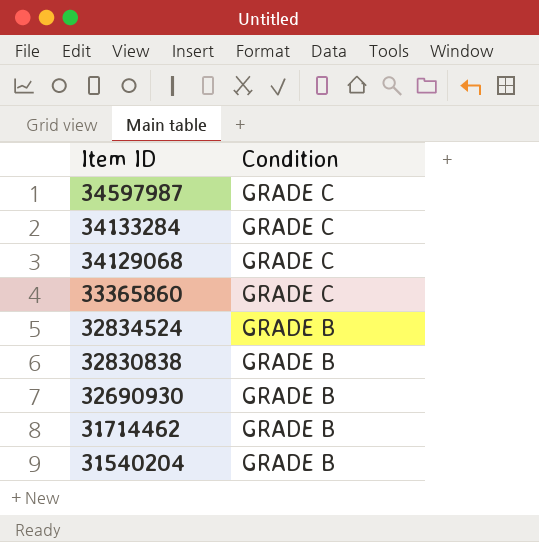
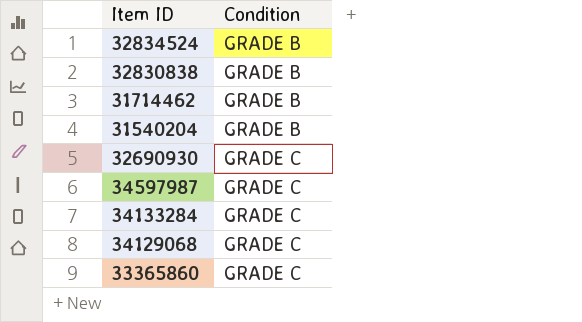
row order: Item ID descending -> Condition ascending
32690930 | Condition: GRADE B -> GRADE C

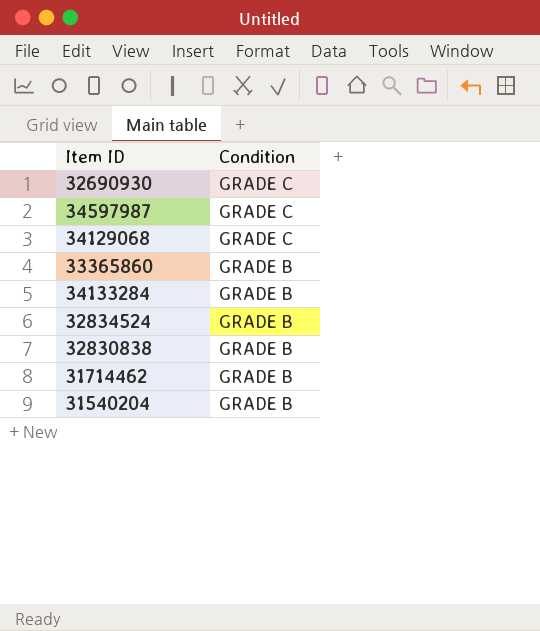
row order: Condition ascending -> Condition descending
33365860 | Condition: GRADE C -> GRADE B
34133284 | Condition: GRADE C -> GRADE B

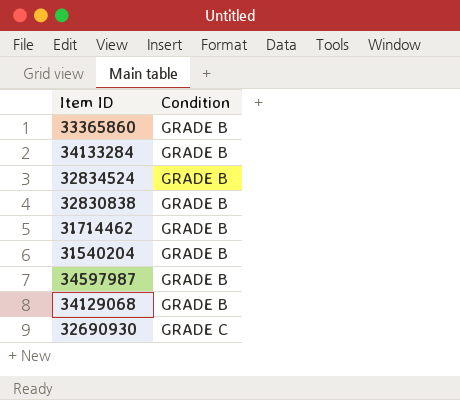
row order: Condition descending -> Condition ascending
34597987 | Condition: GRADE C -> GRADE B
34129068 | Condition: GRADE C -> GRADE B

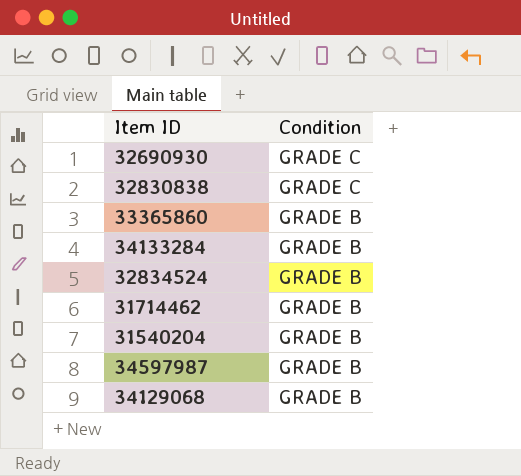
row order: Condition ascending -> Condition descending
32830838 | Condition: GRADE B -> GRADE C

